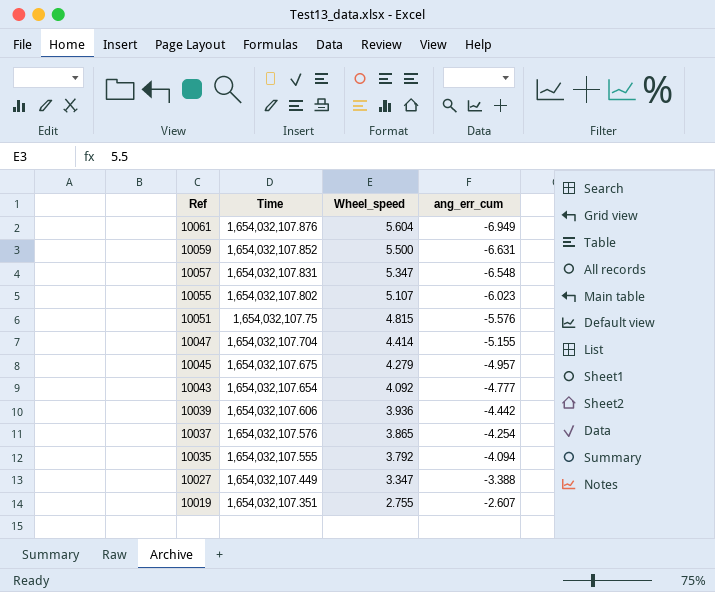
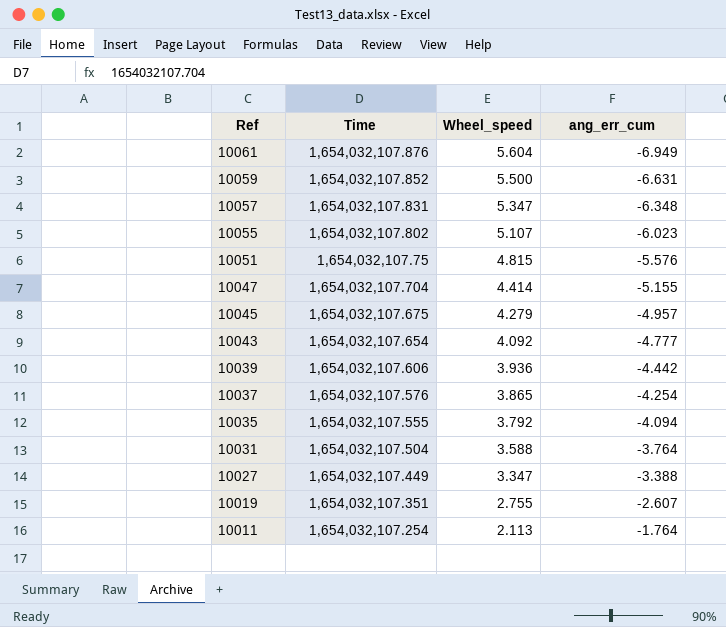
10057 | ang_err_cum: -6.548 -> -6.348
row 10031: none -> 1,654,032,107.504 | 3.588 | -3.764
row 10011: none -> 1,654,032,107.254 | 2.113 | -1.764

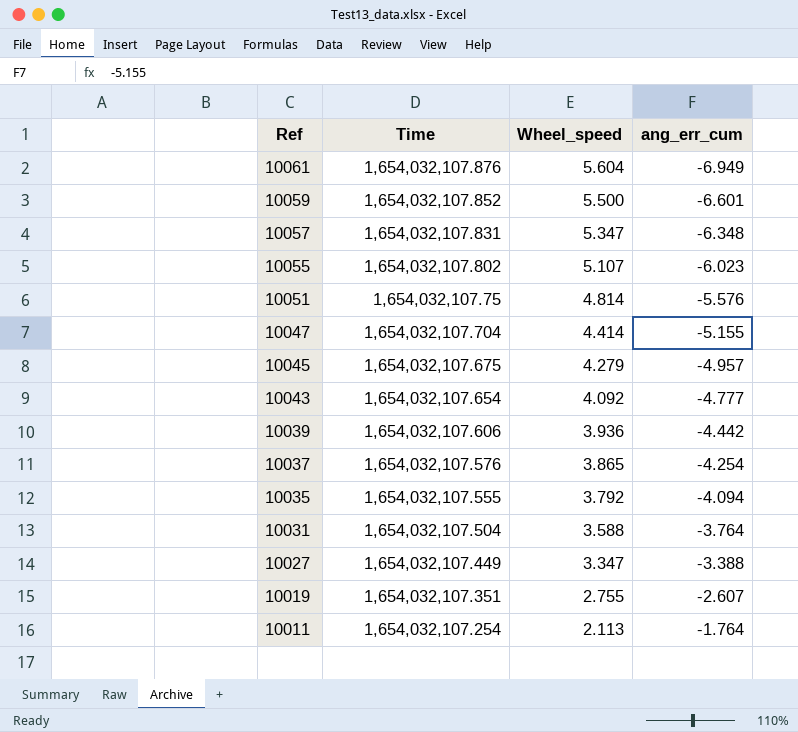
10059 | ang_err_cum: -6.631 -> -6.601
10051 | Wheel_speed: 4.815 -> 4.814

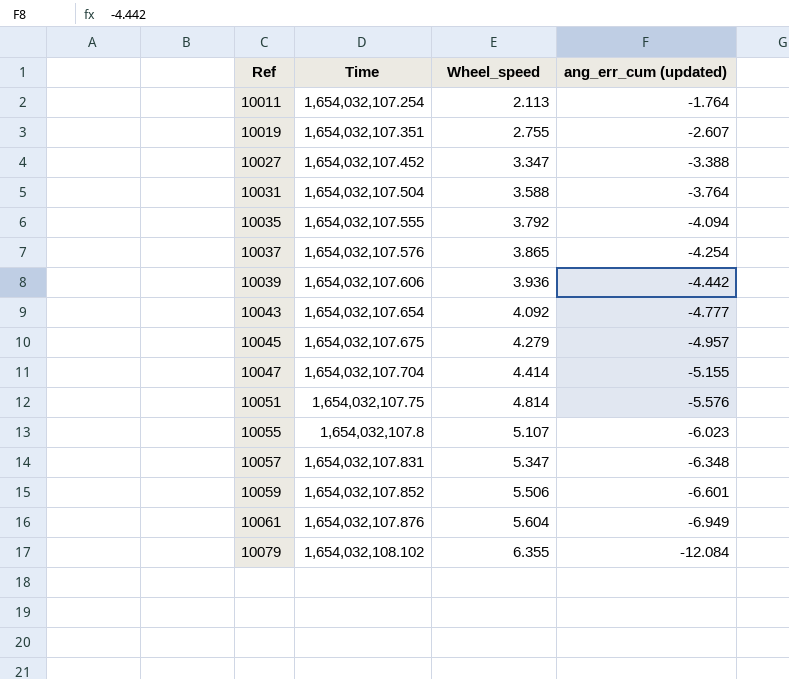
row order: Ref descending -> Ref ascending
column name: ang_err_cum -> ang_err_cum (updated)
10027 | Time: 1,654,032,107.449 -> 1,654,032,107.452
10055 | Time: 1,654,032,107.802 -> 1,654,032,107.8
10059 | Wheel_speed: 5.500 -> 5.506
row 10079: none -> 1,654,032,108.102 | 6.355 | -12.084

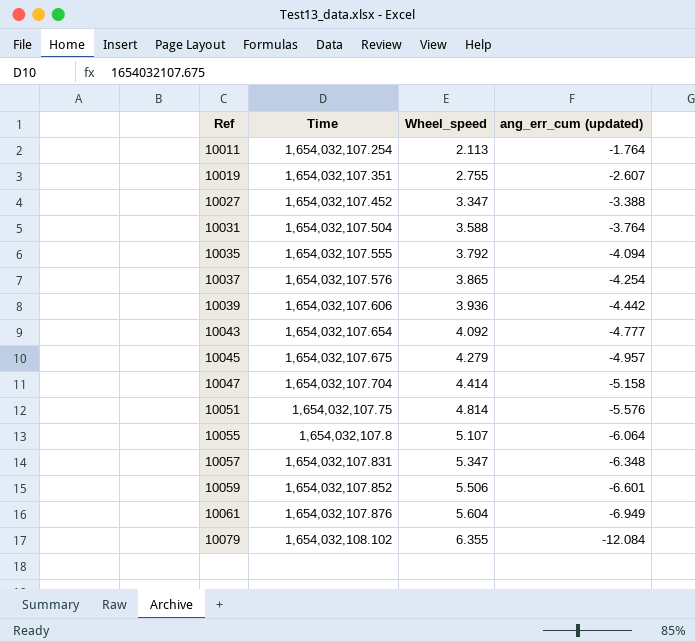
10047 | ang_err_cum (updated): -5.155 -> -5.158
10055 | ang_err_cum (updated): -6.023 -> -6.064

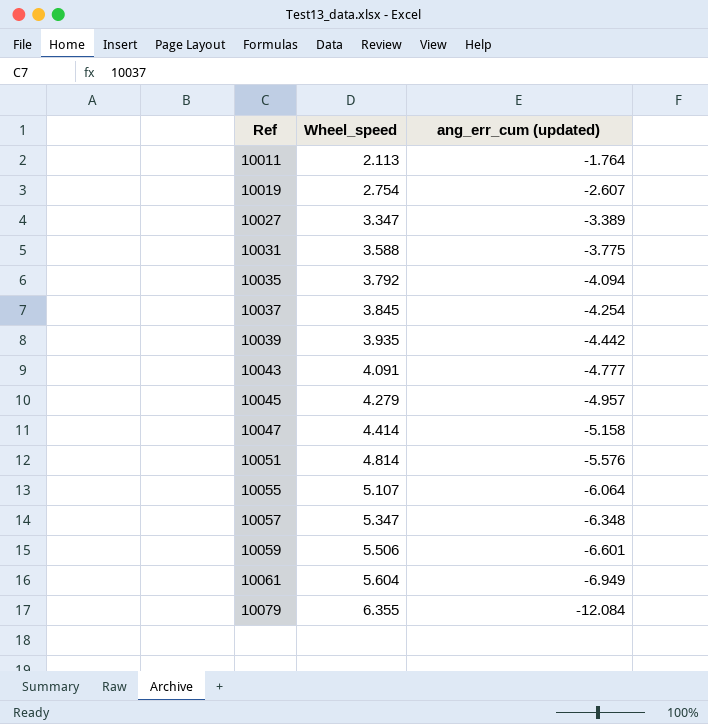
column Time | position: 2 -> none
10019 | Wheel_speed: 2.755 -> 2.754
10027 | ang_err_cum (updated): -3.388 -> -3.389
10031 | ang_err_cum (updated): -3.764 -> -3.775
10037 | Wheel_speed: 3.865 -> 3.845
10039 | Wheel_speed: 3.936 -> 3.935
10043 | Wheel_speed: 4.092 -> 4.091

